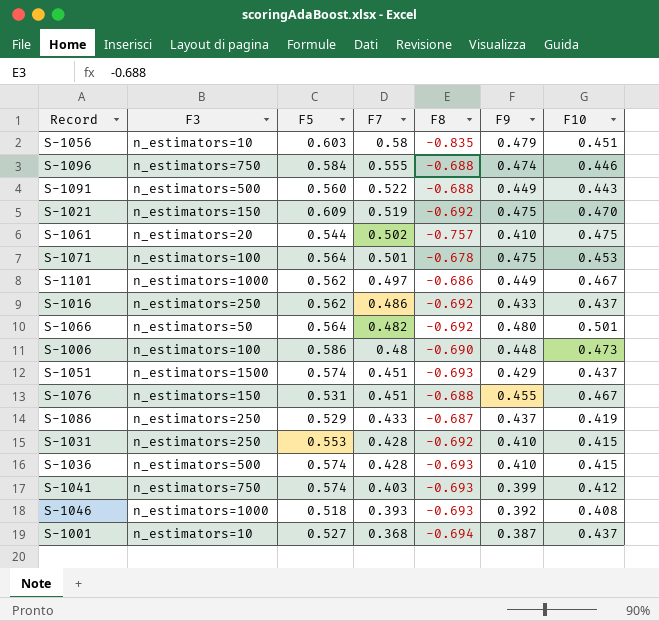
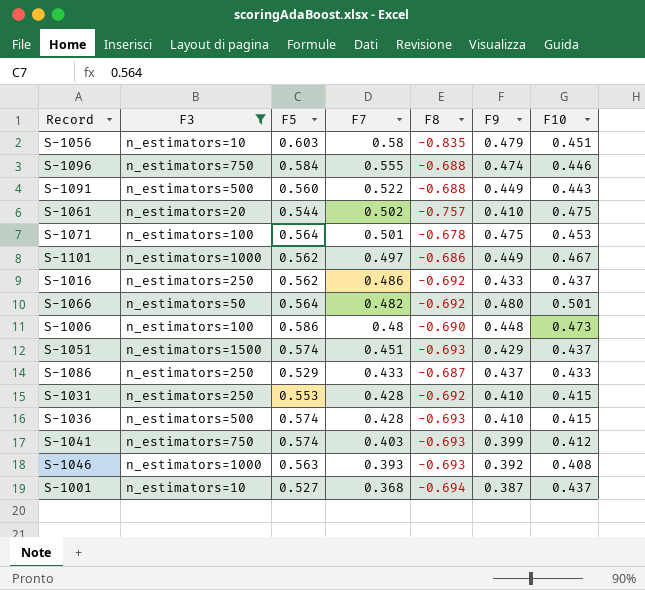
filter: none -> F3 != n_estimators=150
S-1086 | F10: 0.419 -> 0.433
S-1046 | F5: 0.518 -> 0.563

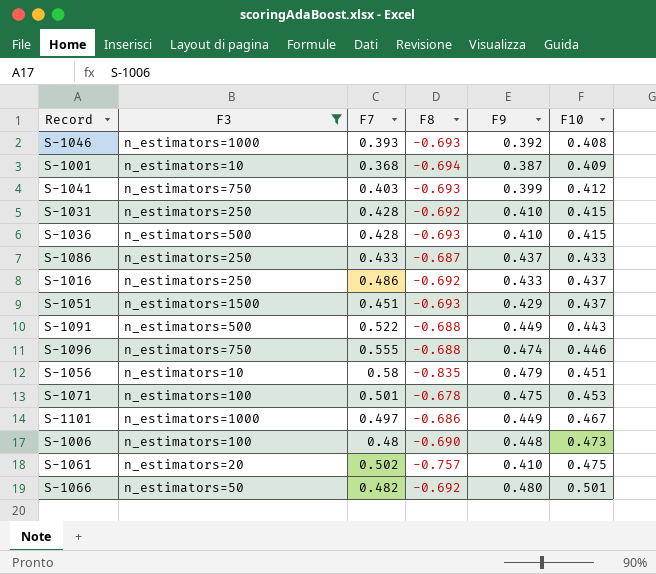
row order: F7 descending -> F10 ascending
column F5 | position: 3 -> none
S-1001 | F10: 0.437 -> 0.409

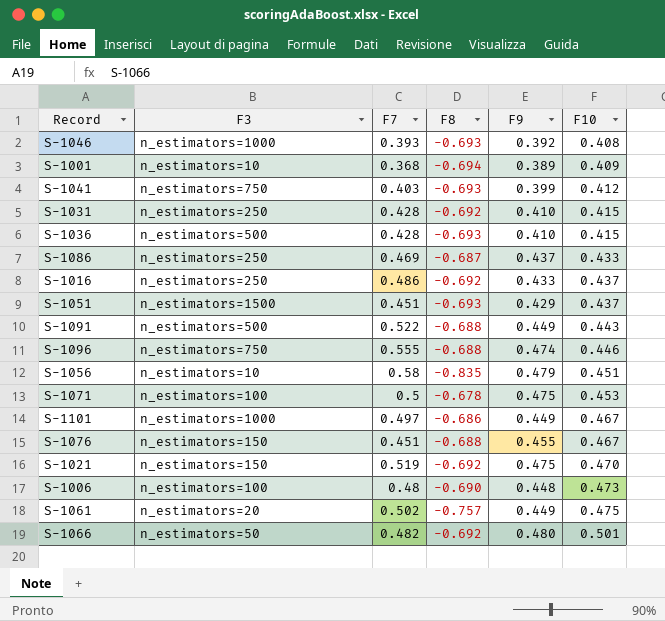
filter: F3 != n_estimators=150 -> none
S-1001 | F9: 0.387 -> 0.389
S-1086 | F7: 0.433 -> 0.469
S-1071 | F7: 0.501 -> 0.5
S-1061 | F9: 0.410 -> 0.449

